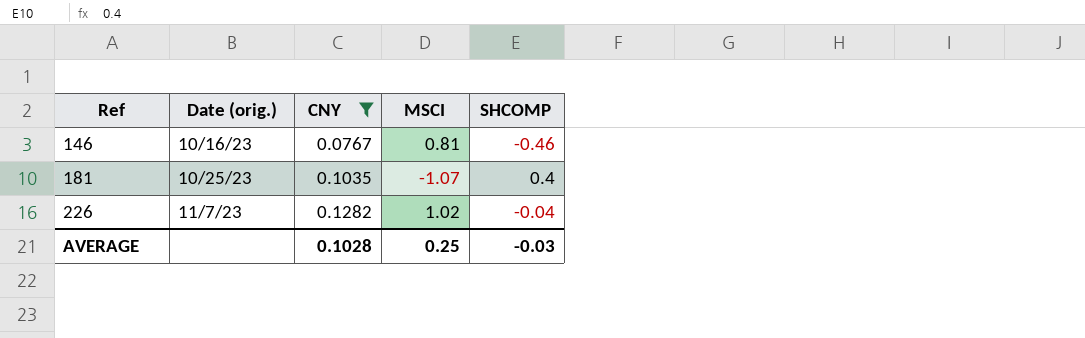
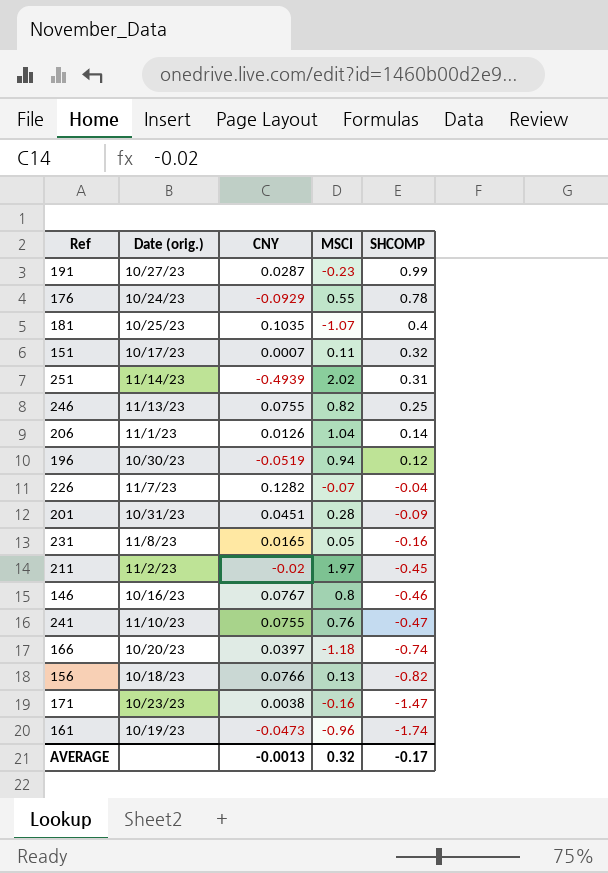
filter: CNY >= 0.0767 -> none
row order: Ref ascending -> SHCOMP descending
226 | MSCI: 1.02 -> -0.07
146 | MSCI: 0.81 -> 0.8
AVERAGE | CNY: 0.1028 -> -0.0013
AVERAGE | MSCI: 0.25 -> 0.32
AVERAGE | SHCOMP: -0.03 -> -0.17

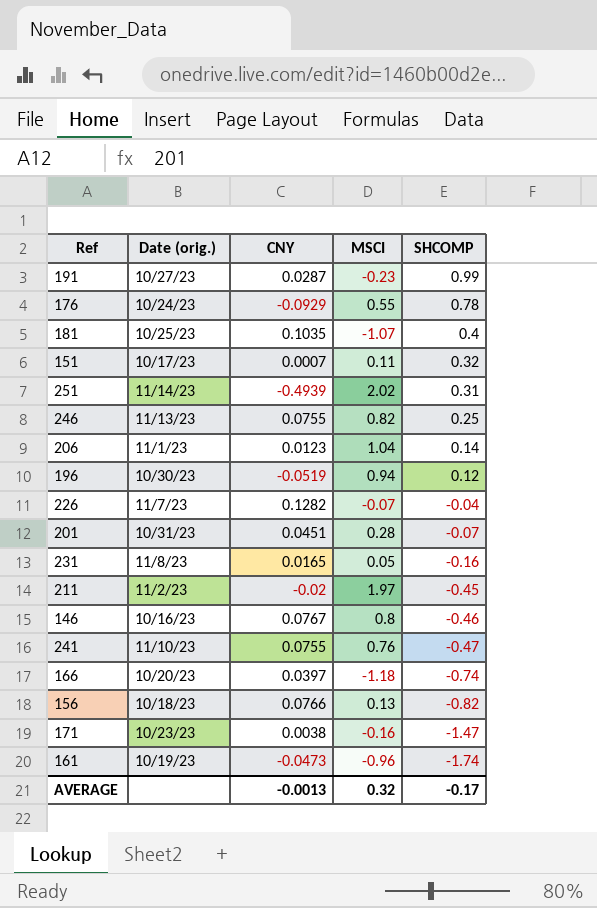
206 | CNY: 0.0126 -> 0.0123
201 | SHCOMP: -0.09 -> -0.07

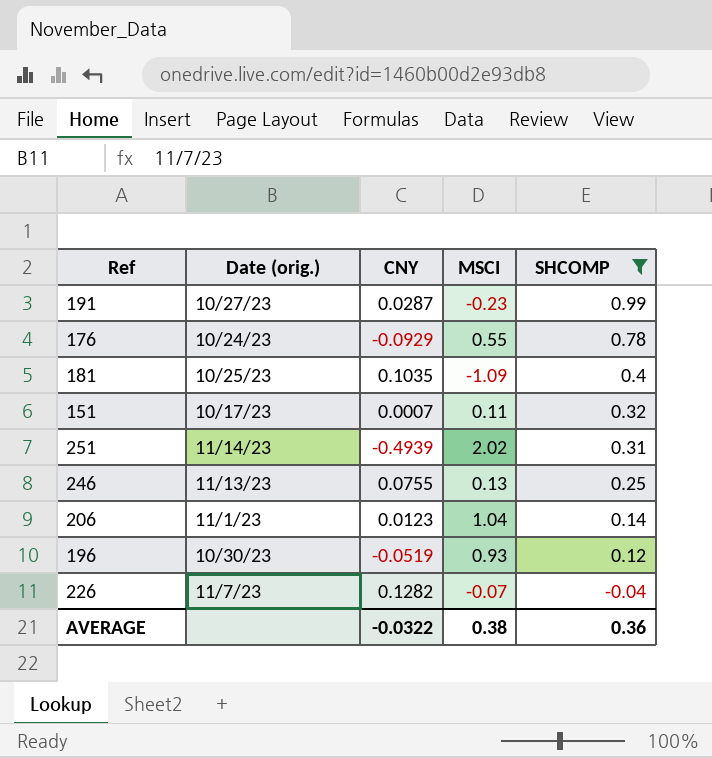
filter: none -> SHCOMP >= -0.04
181 | MSCI: -1.07 -> -1.09
246 | MSCI: 0.82 -> 0.13
196 | MSCI: 0.94 -> 0.93
AVERAGE | CNY: -0.0013 -> -0.0322
AVERAGE | MSCI: 0.32 -> 0.38
AVERAGE | SHCOMP: -0.17 -> 0.36

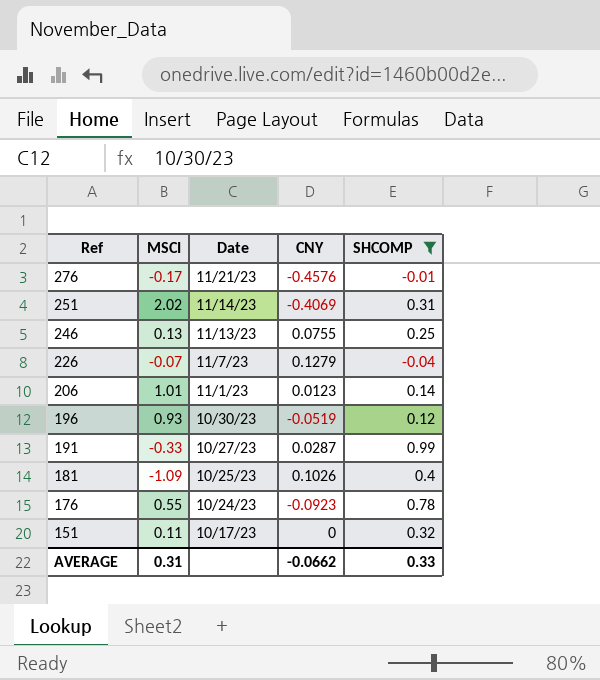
row order: SHCOMP descending -> Ref descending
column MSCI | position: 4 -> 2
column name: Date (orig.) -> Date
row 276: none -> -0.17 | 11/21/23 | -0.4576 | -0.01
251 | CNY: -0.4939 -> -0.4069
226 | CNY: 0.1282 -> 0.1279
206 | MSCI: 1.04 -> 1.01
191 | MSCI: -0.23 -> -0.33
181 | CNY: 0.1035 -> 0.1026
176 | CNY: -0.0929 -> -0.0923
151 | CNY: 0.0007 -> 0
AVERAGE | MSCI: 0.38 -> 0.31
AVERAGE | CNY: -0.0322 -> -0.0662
AVERAGE | SHCOMP: 0.36 -> 0.33

